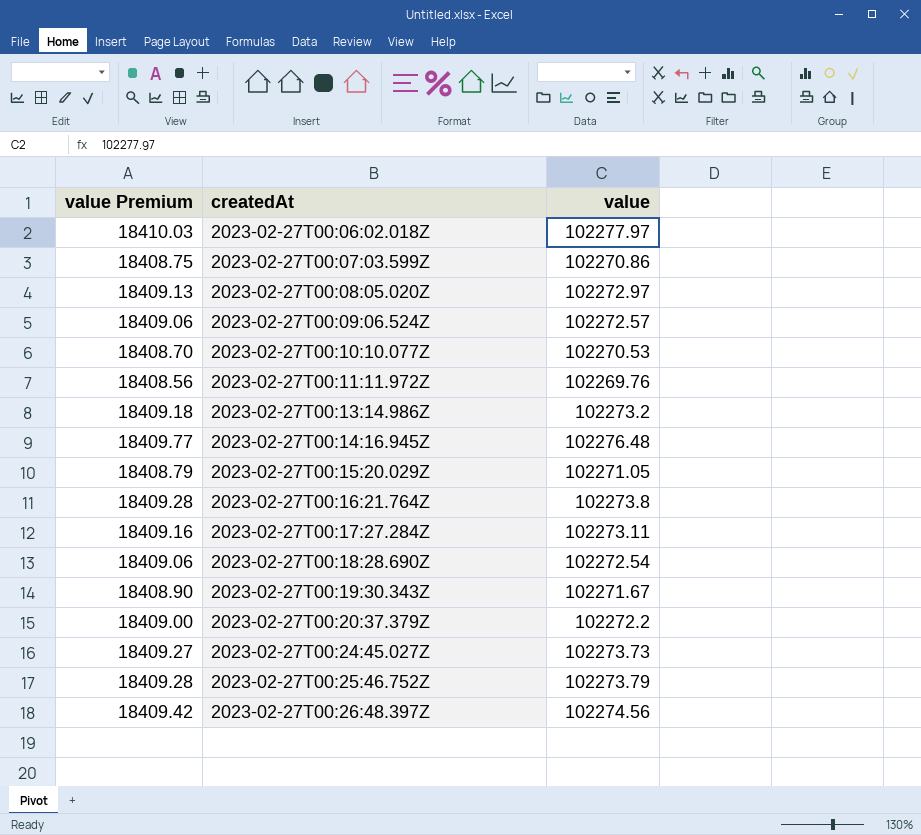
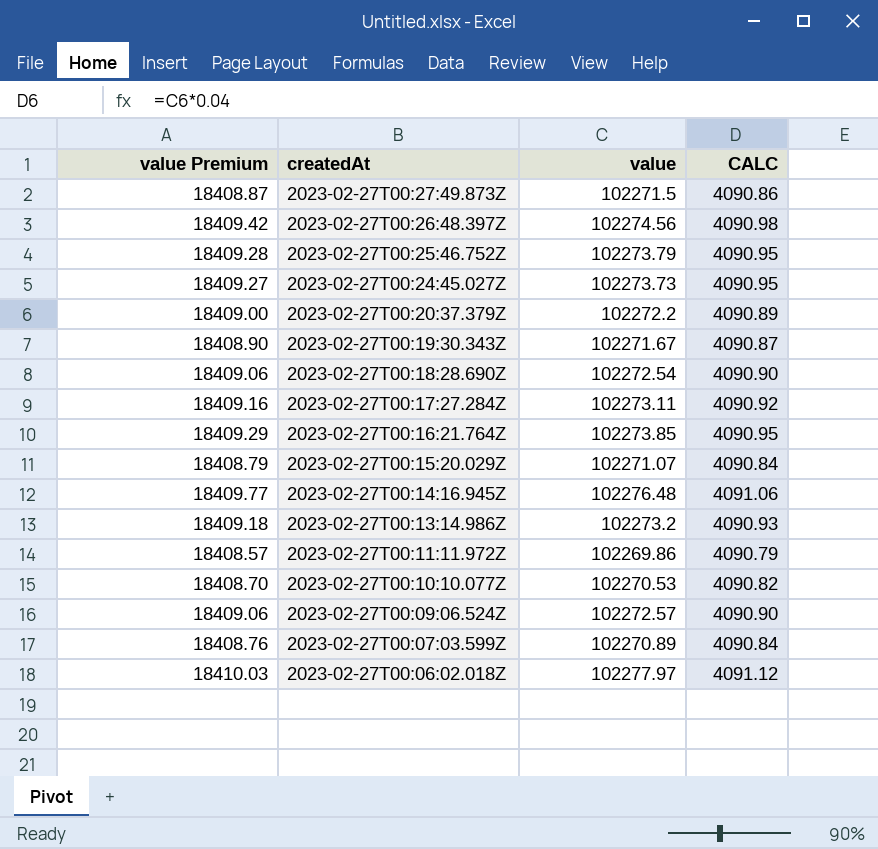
row order: createdAt ascending -> createdAt descending
column CALC | formula: none -> [value] * 0.04
row 2023-02-27T00:08:05.020Z: 18409.13 | 102272.97 -> none
row 2023-02-27T00:27:49.873Z: none -> 18408.87 | 102271.5 | 4090.86
2023-02-27T00:16:21.764Z | value Premium: 18409.28 -> 18409.29
2023-02-27T00:16:21.764Z | value: 102273.8 -> 102273.85
2023-02-27T00:15:20.029Z | value: 102271.05 -> 102271.07
2023-02-27T00:11:11.972Z | value Premium: 18408.56 -> 18408.57
2023-02-27T00:11:11.972Z | value: 102269.76 -> 102269.86
2023-02-27T00:07:03.599Z | value Premium: 18408.75 -> 18408.76
2023-02-27T00:07:03.599Z | value: 102270.86 -> 102270.89

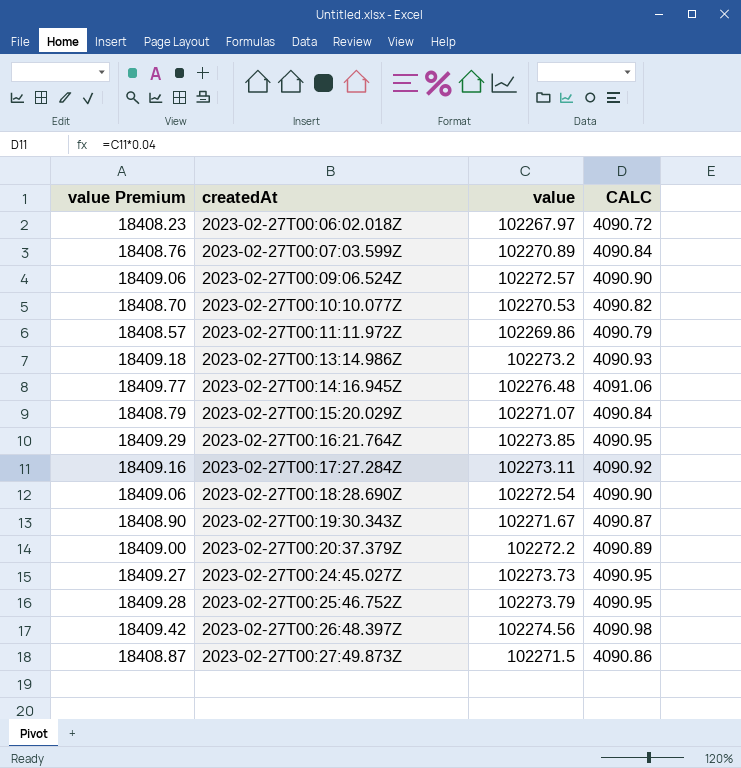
row order: createdAt descending -> createdAt ascending
2023-02-27T00:06:02.018Z | value Premium: 18410.03 -> 18408.23
2023-02-27T00:06:02.018Z | value: 102277.97 -> 102267.97
2023-02-27T00:06:02.018Z | CALC: 4091.12 -> 4090.72

